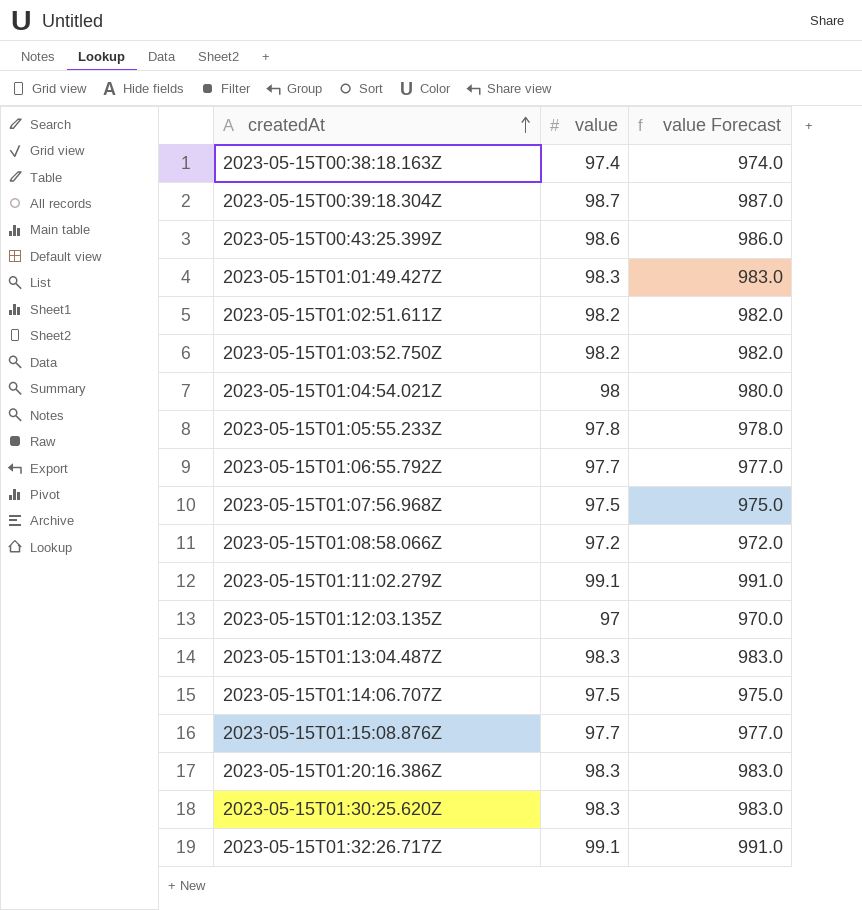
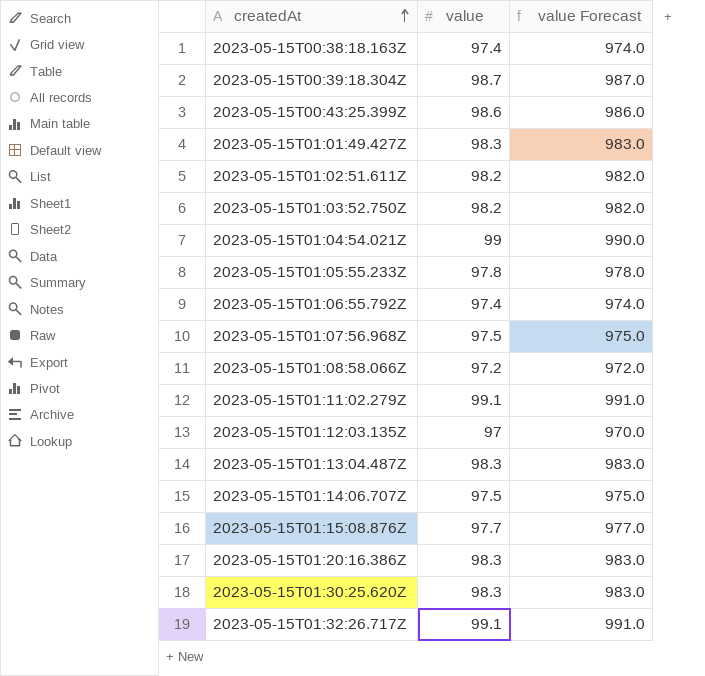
2023-05-15T01:04:54.021Z | value: 98 -> 99
2023-05-15T01:04:54.021Z | value Forecast: 980.0 -> 990.0
2023-05-15T01:06:55.792Z | value: 97.7 -> 97.4
2023-05-15T01:06:55.792Z | value Forecast: 977.0 -> 974.0

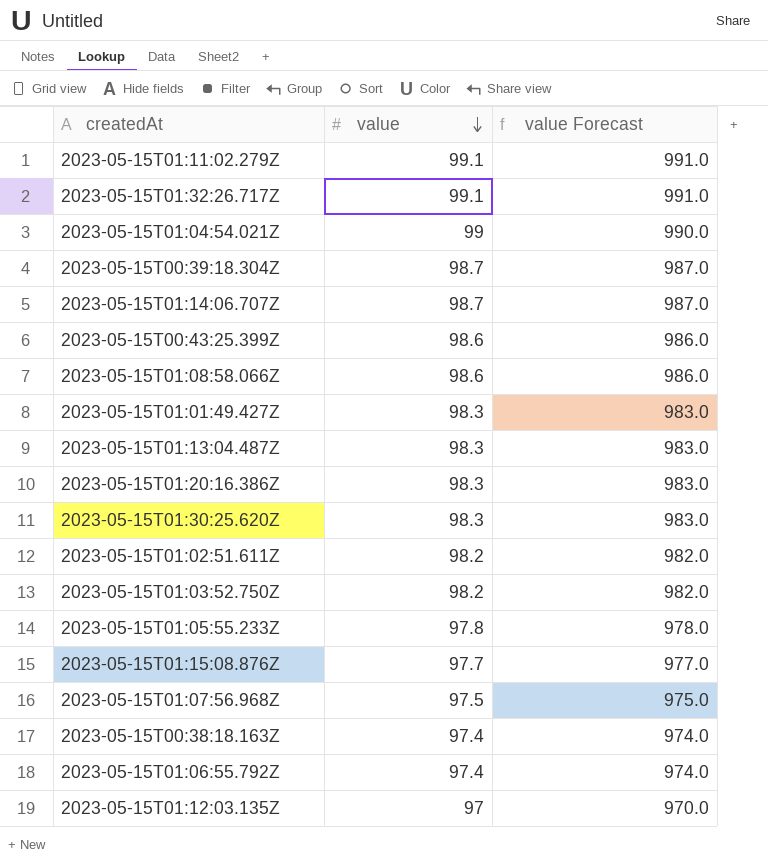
row order: createdAt ascending -> value descending
2023-05-15T01:14:06.707Z | value: 97.5 -> 98.7
2023-05-15T01:14:06.707Z | value Forecast: 975.0 -> 987.0
2023-05-15T01:08:58.066Z | value: 97.2 -> 98.6
2023-05-15T01:08:58.066Z | value Forecast: 972.0 -> 986.0

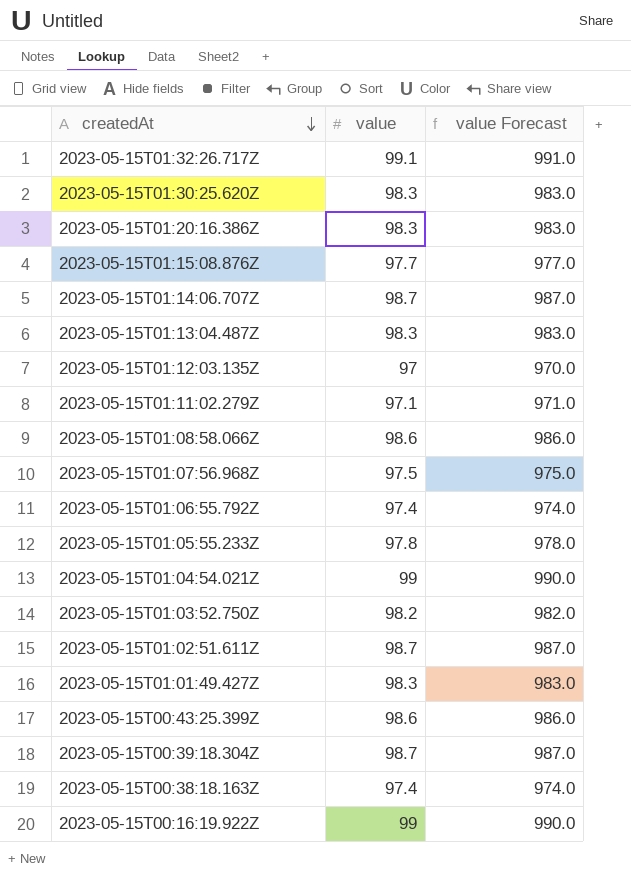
row order: value descending -> createdAt descending
2023-05-15T01:11:02.279Z | value: 99.1 -> 97.1
2023-05-15T01:11:02.279Z | value Forecast: 991.0 -> 971.0
2023-05-15T01:02:51.611Z | value: 98.2 -> 98.7
2023-05-15T01:02:51.611Z | value Forecast: 982.0 -> 987.0
row 2023-05-15T00:16:19.922Z: none -> 99 | 990.0

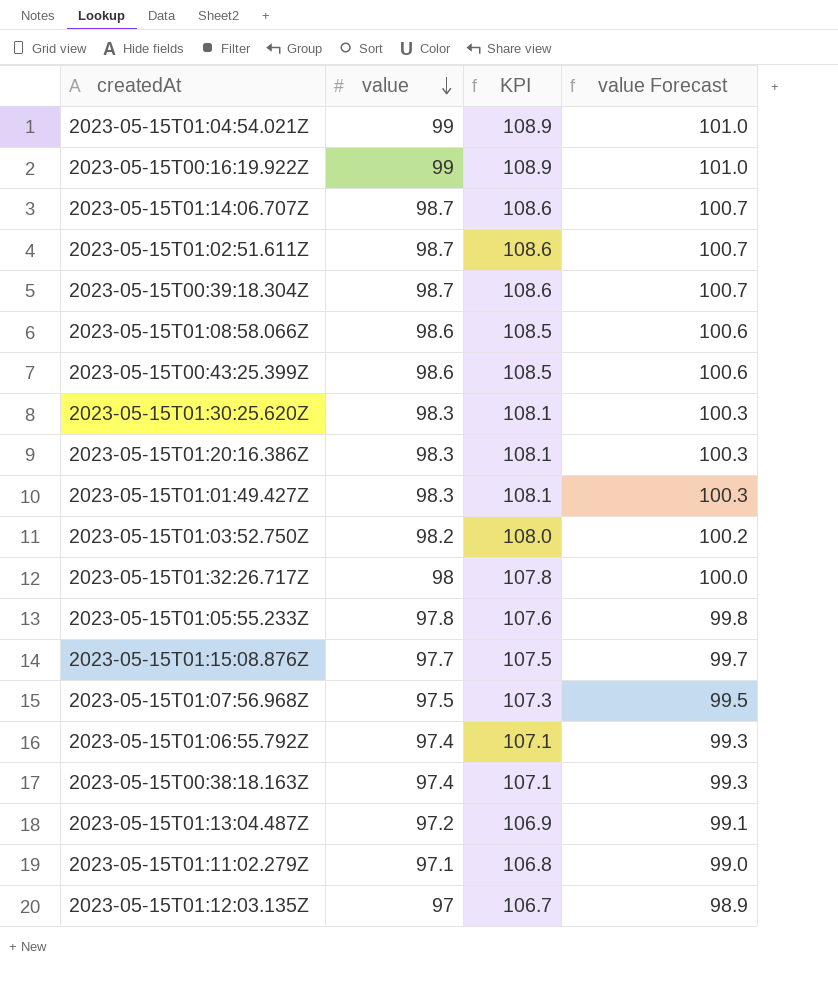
row order: createdAt descending -> value descending
column KPI | formula: none -> [value] * 1.1
column value Forecast | formula: [value] * 10 -> [value] * 1.02
2023-05-15T01:32:26.717Z | value: 99.1 -> 98
2023-05-15T01:13:04.487Z | value: 98.3 -> 97.2

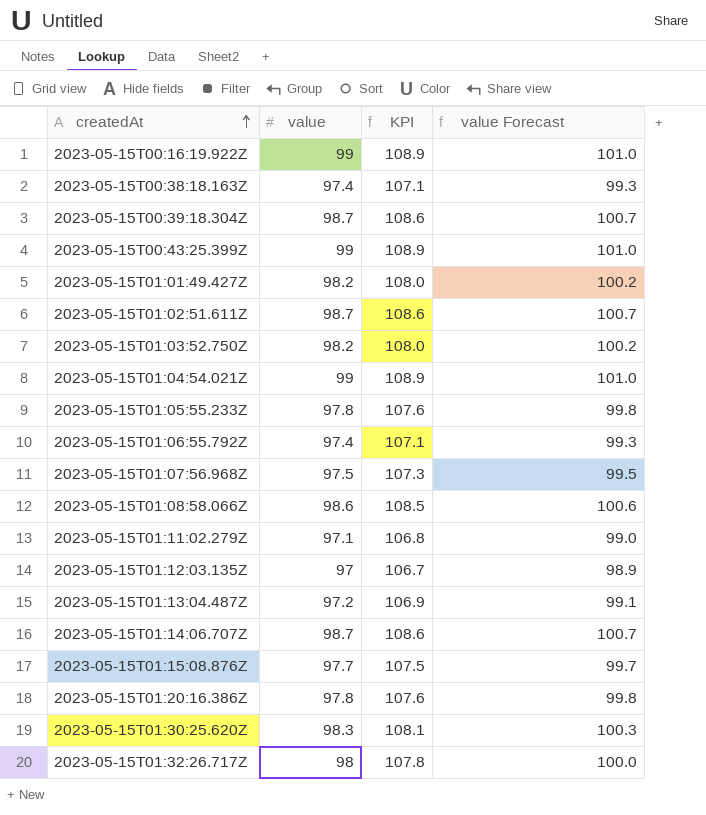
row order: value descending -> createdAt ascending
2023-05-15T00:43:25.399Z | value: 98.6 -> 99
2023-05-15T00:43:25.399Z | KPI: 108.5 -> 108.9
2023-05-15T00:43:25.399Z | value Forecast: 100.6 -> 101.0
2023-05-15T01:01:49.427Z | value: 98.3 -> 98.2
2023-05-15T01:01:49.427Z | KPI: 108.1 -> 108.0
2023-05-15T01:01:49.427Z | value Forecast: 100.3 -> 100.2
2023-05-15T01:20:16.386Z | value: 98.3 -> 97.8
2023-05-15T01:20:16.386Z | KPI: 108.1 -> 107.6
2023-05-15T01:20:16.386Z | value Forecast: 100.3 -> 99.8

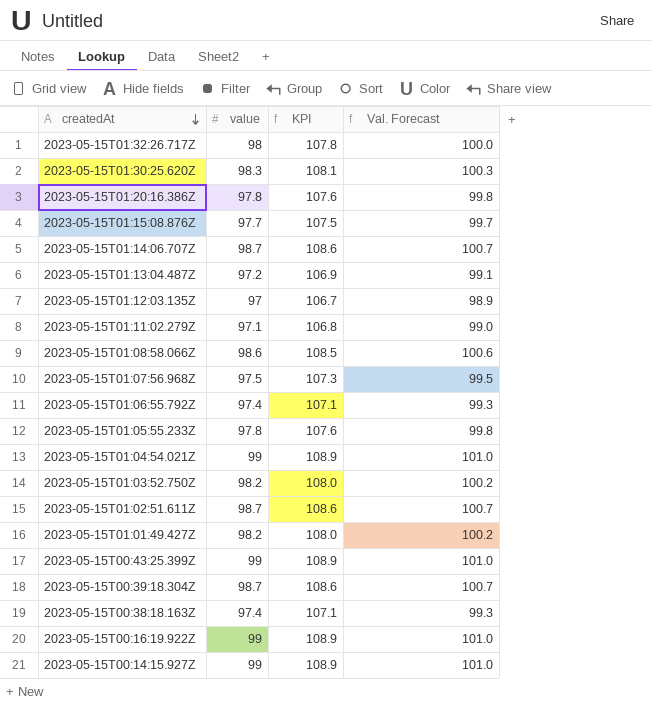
row order: createdAt ascending -> createdAt descending
column name: value Forecast -> Val. Forecast
row 2023-05-15T00:14:15.927Z: none -> 99 | 108.9 | 101.0

